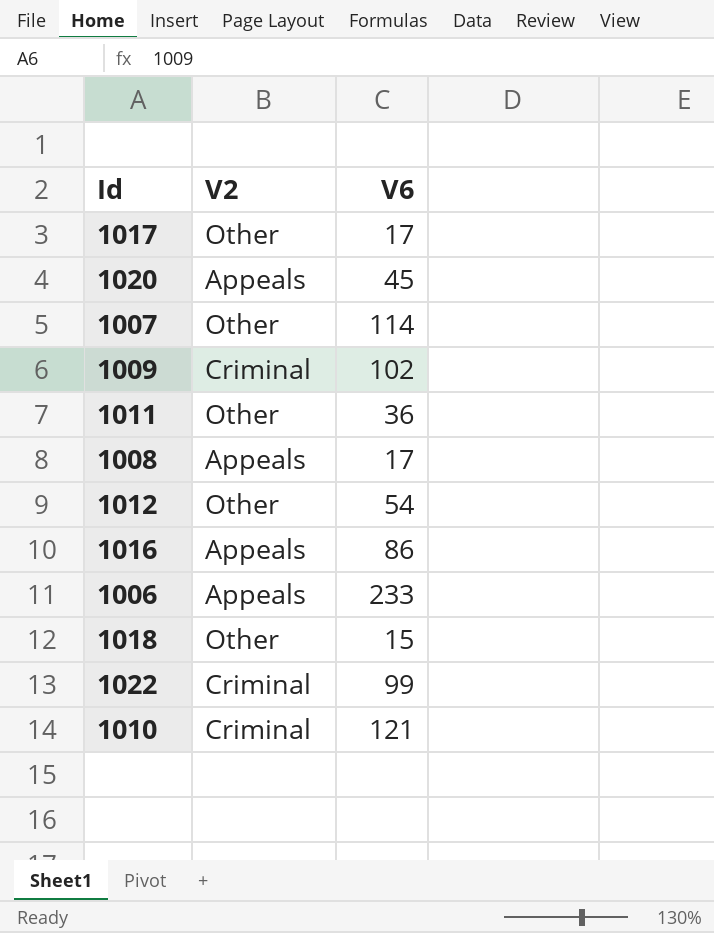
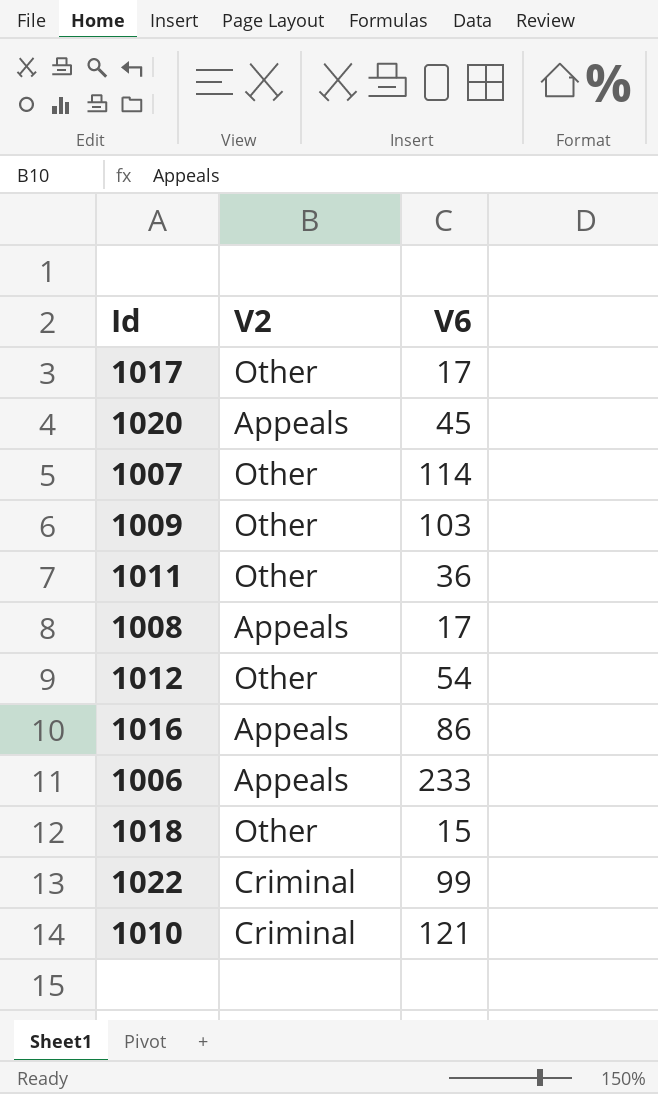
1009 | V2: Criminal -> Other
1009 | V6: 102 -> 103

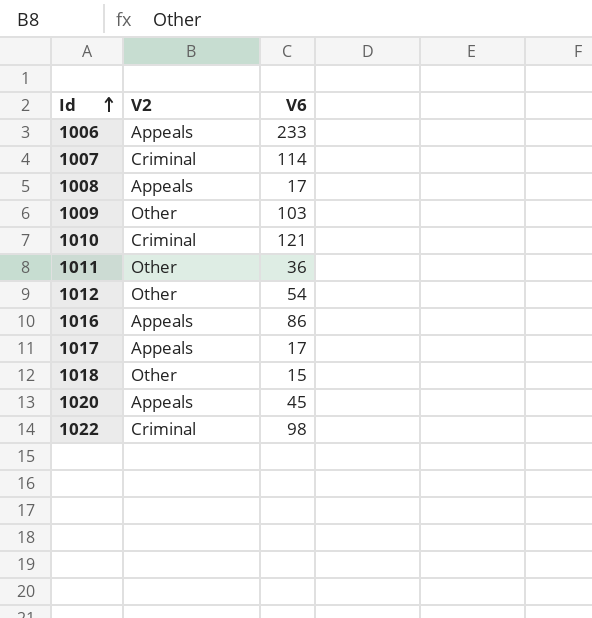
row order: none -> Id ascending
1007 | V2: Other -> Criminal
1017 | V2: Other -> Appeals
1022 | V6: 99 -> 98

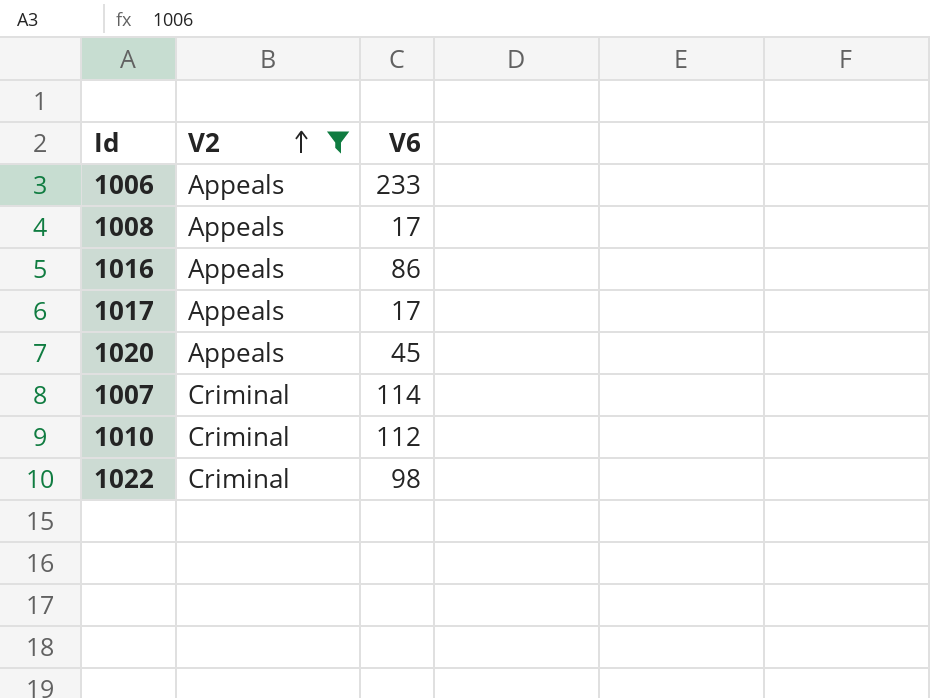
filter: none -> V2 != Other
row order: Id ascending -> V2 ascending
1010 | V6: 121 -> 112

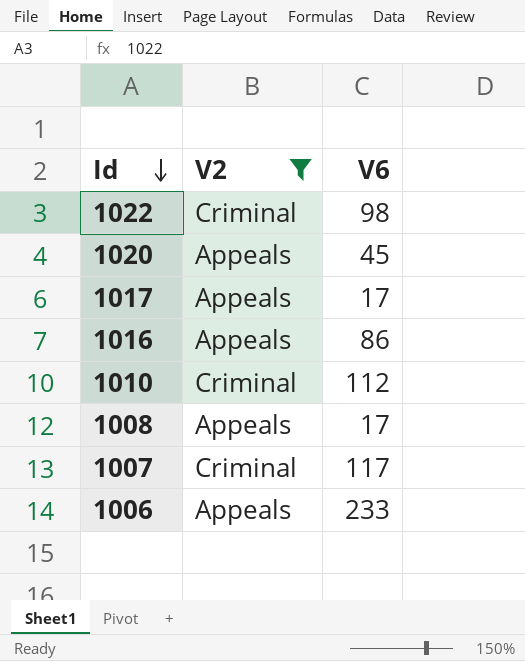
row order: V2 ascending -> Id descending
1007 | V6: 114 -> 117

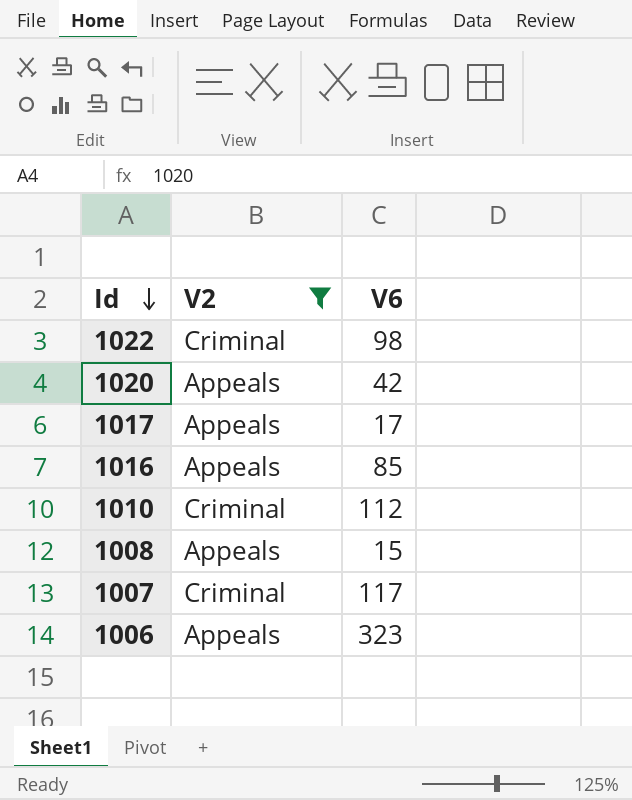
1020 | V6: 45 -> 42
1016 | V6: 86 -> 85
1008 | V6: 17 -> 15
1006 | V6: 233 -> 323

